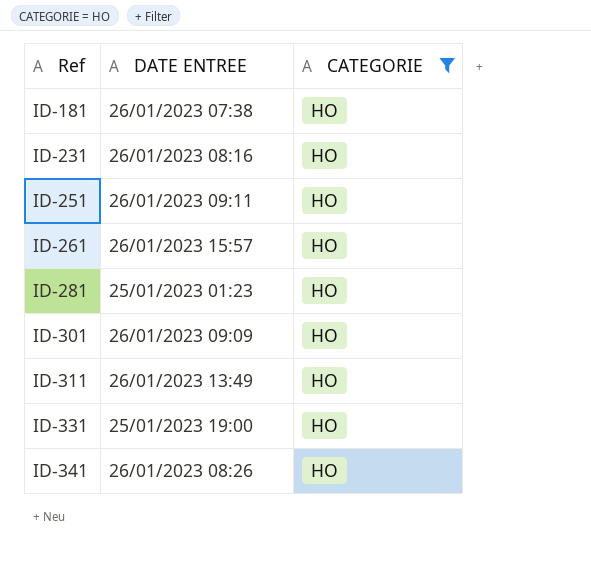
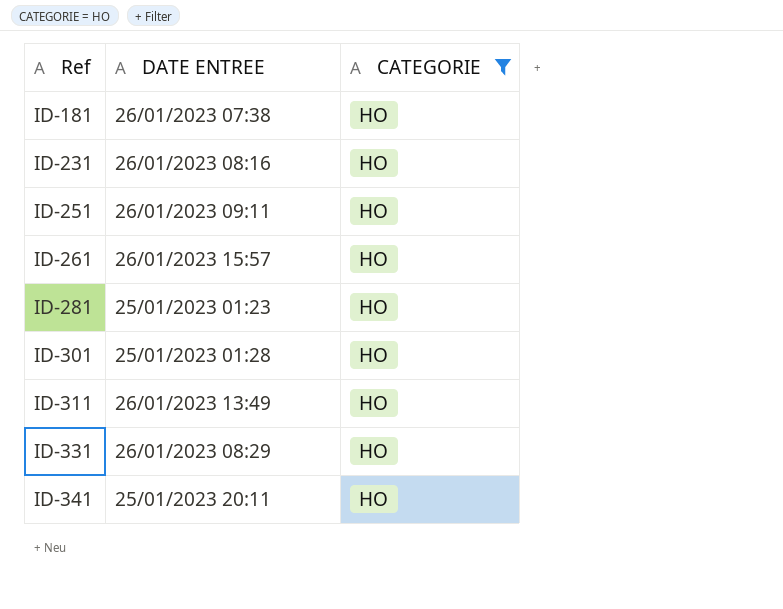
ID-301 | DATE ENTREE: 26/01/2023 09:09 -> 25/01/2023 01:28
ID-331 | DATE ENTREE: 25/01/2023 19:00 -> 26/01/2023 08:29
ID-341 | DATE ENTREE: 26/01/2023 08:26 -> 25/01/2023 20:11

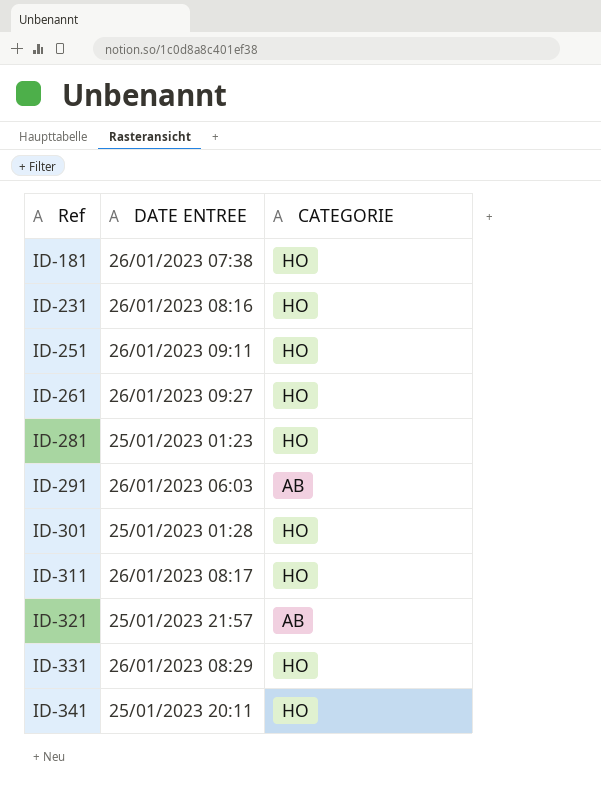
filter: CATEGORIE = HO -> none
ID-261 | DATE ENTREE: 26/01/2023 15:57 -> 26/01/2023 09:27
ID-311 | DATE ENTREE: 26/01/2023 13:49 -> 26/01/2023 08:17

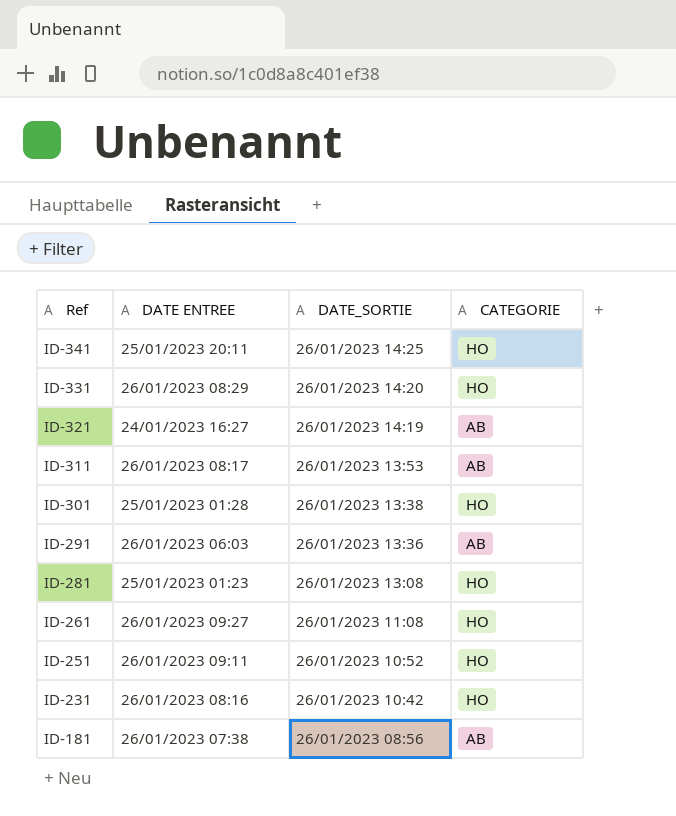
row order: Ref ascending -> Ref descending
column DATE_SORTIE | position: none -> 3
ID-321 | DATE ENTREE: 25/01/2023 21:57 -> 24/01/2023 16:27
ID-311 | CATEGORIE: HO -> AB
ID-181 | CATEGORIE: HO -> AB

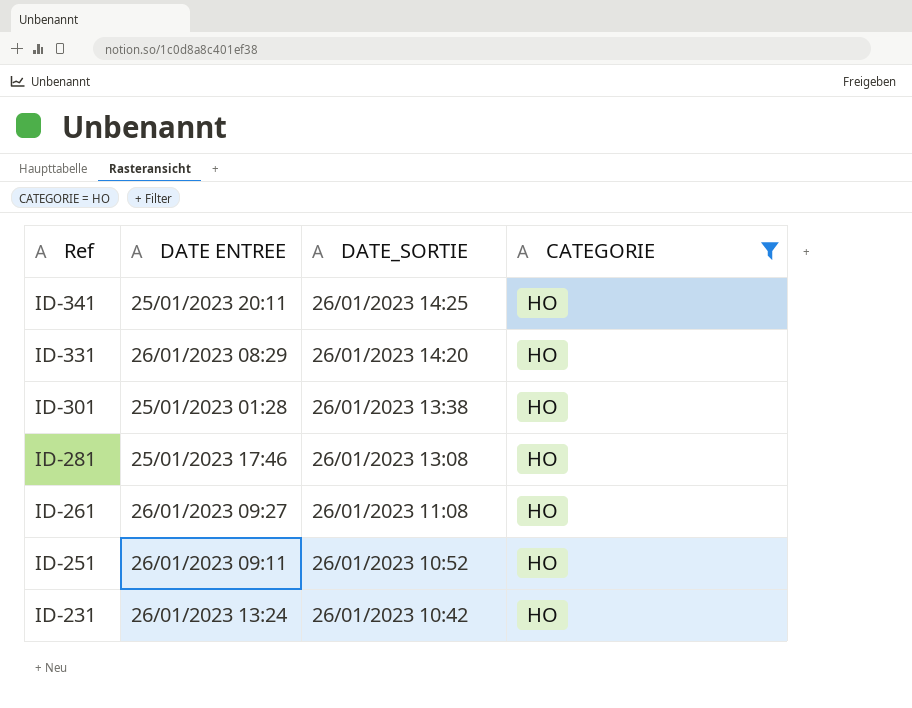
filter: none -> CATEGORIE = HO
ID-281 | DATE ENTREE: 25/01/2023 01:23 -> 25/01/2023 17:46
ID-231 | DATE ENTREE: 26/01/2023 08:16 -> 26/01/2023 13:24

